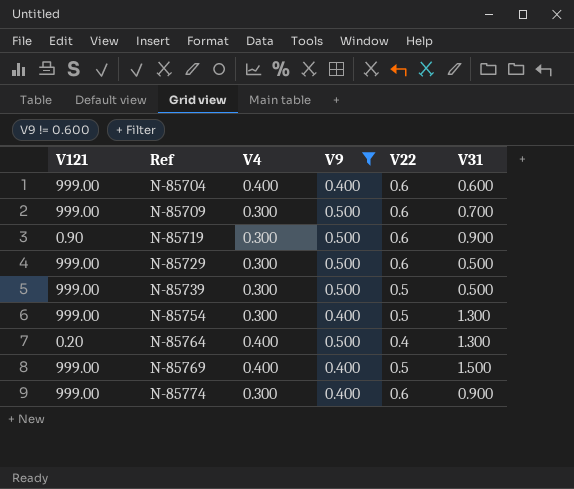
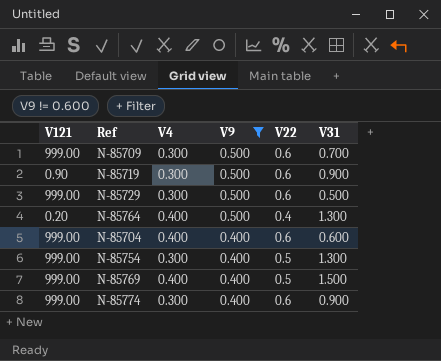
row order: Ref ascending -> V9 descending
row N-85739: 999.00 | 0.300 | 0.500 | 0.5 | 0.500 -> none

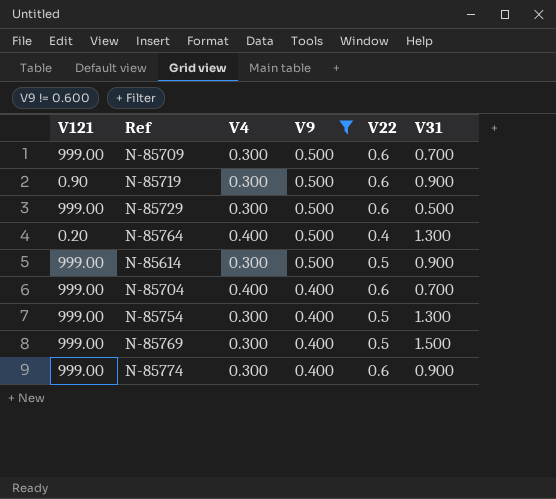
row N-85614: none -> 999.00 | 0.300 | 0.500 | 0.5 | 0.900
N-85704 | V31: 0.600 -> 0.700
N-85769 | V4: 0.400 -> 0.300

